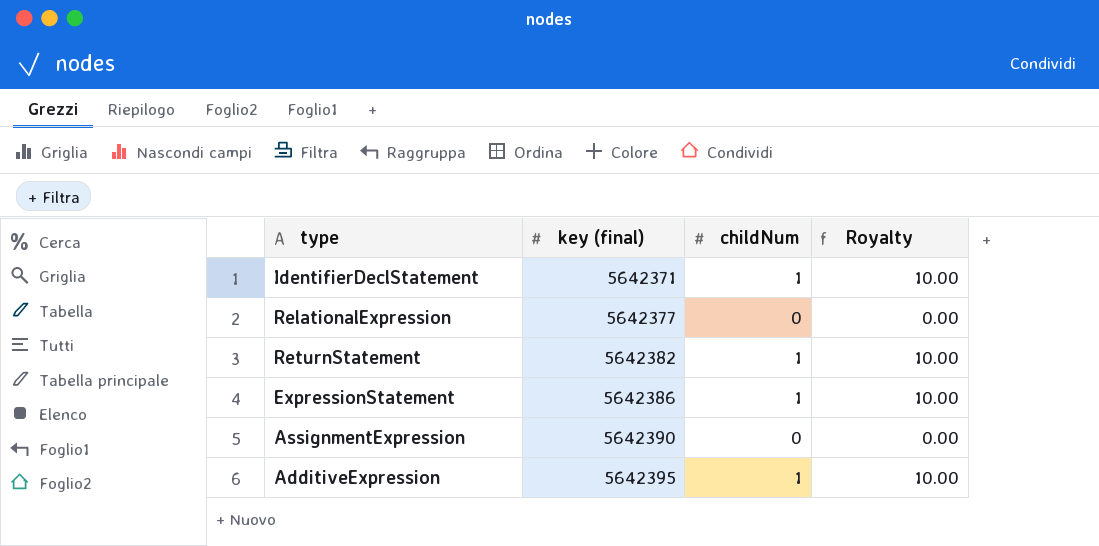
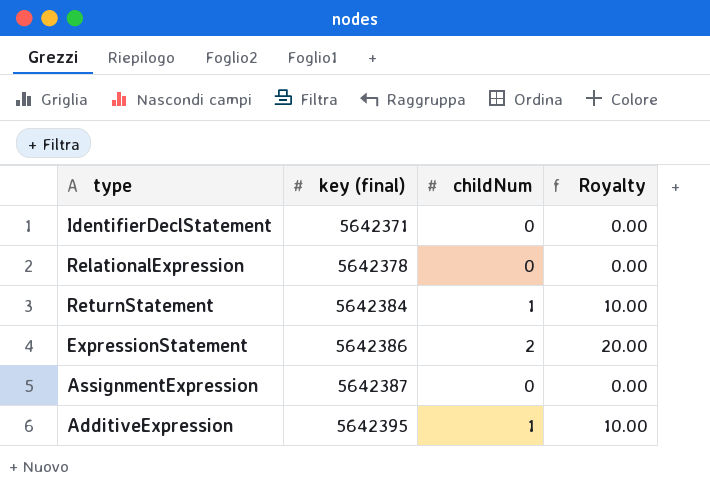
IdentifierDeclStatement | childNum: 1 -> 0
IdentifierDeclStatement | Royalty: 10.00 -> 0.00
RelationalExpression | key (final): 5642377 -> 5642378
ReturnStatement | key (final): 5642382 -> 5642384
ExpressionStatement | childNum: 1 -> 2
ExpressionStatement | Royalty: 10.00 -> 20.00
AssignmentExpression | key (final): 5642390 -> 5642387

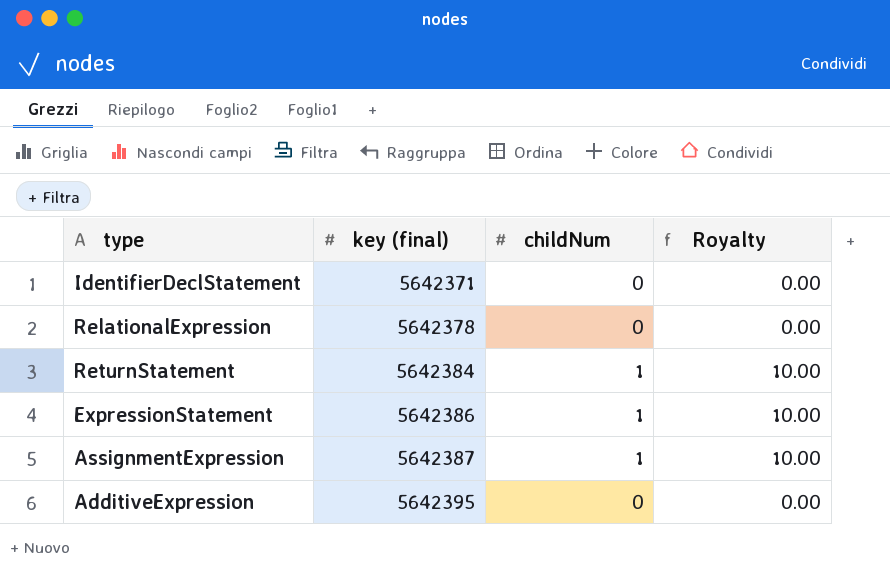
ExpressionStatement | childNum: 2 -> 1
ExpressionStatement | Royalty: 20.00 -> 10.00
AssignmentExpression | childNum: 0 -> 1
AssignmentExpression | Royalty: 0.00 -> 10.00
AdditiveExpression | childNum: 1 -> 0
AdditiveExpression | Royalty: 10.00 -> 0.00

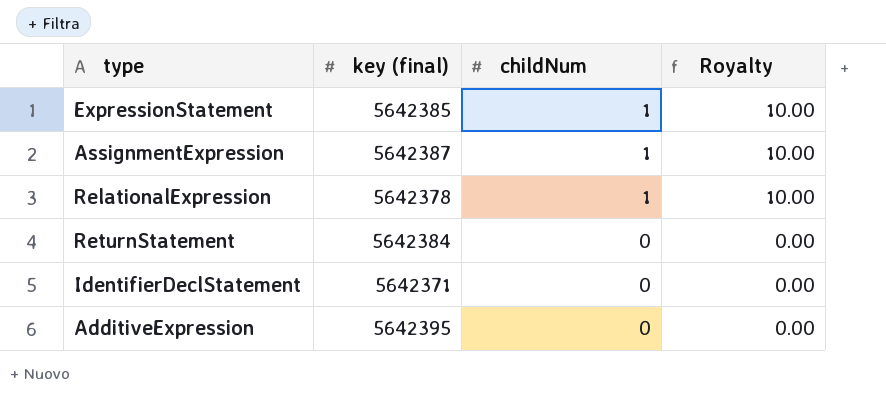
row order: key (final) ascending -> childNum descending
ExpressionStatement | key (final): 5642386 -> 5642385
RelationalExpression | childNum: 0 -> 1
RelationalExpression | Royalty: 0.00 -> 10.00
ReturnStatement | childNum: 1 -> 0
ReturnStatement | Royalty: 10.00 -> 0.00

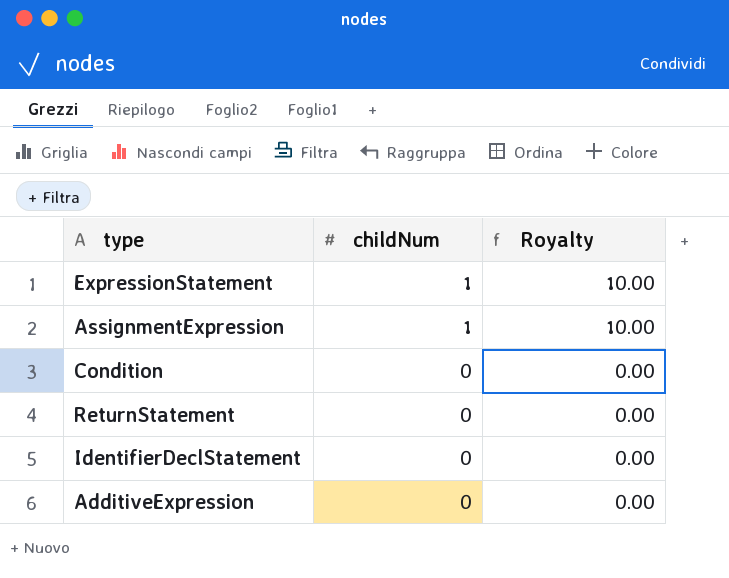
column key (final) | position: 2 -> none
row RelationalExpression: 5642378 | 1 | 10.00 -> none
row Condition: none -> 0 | 0.00

